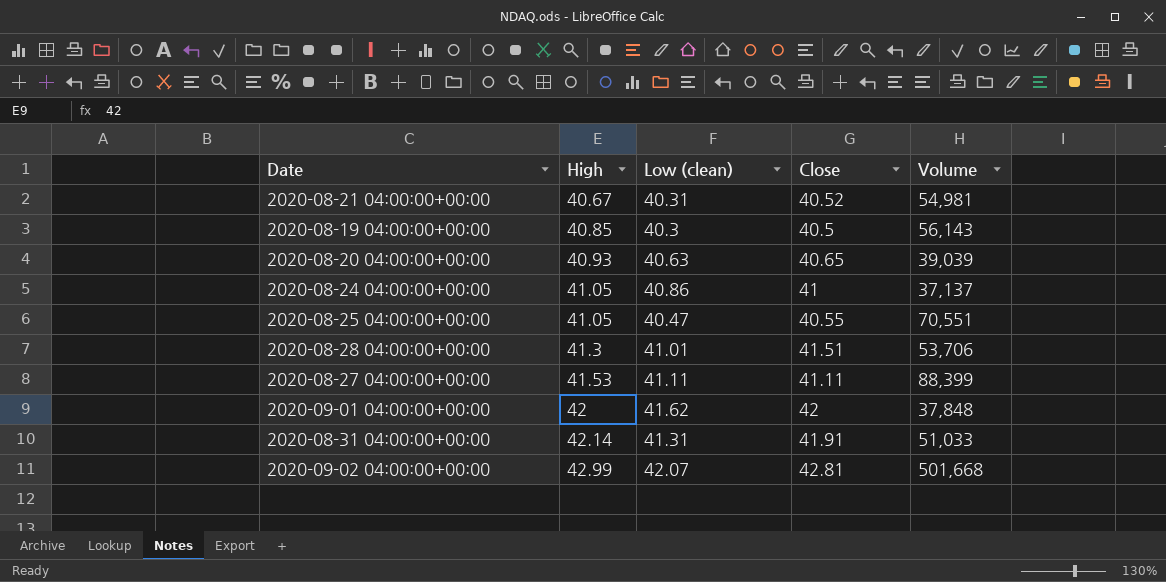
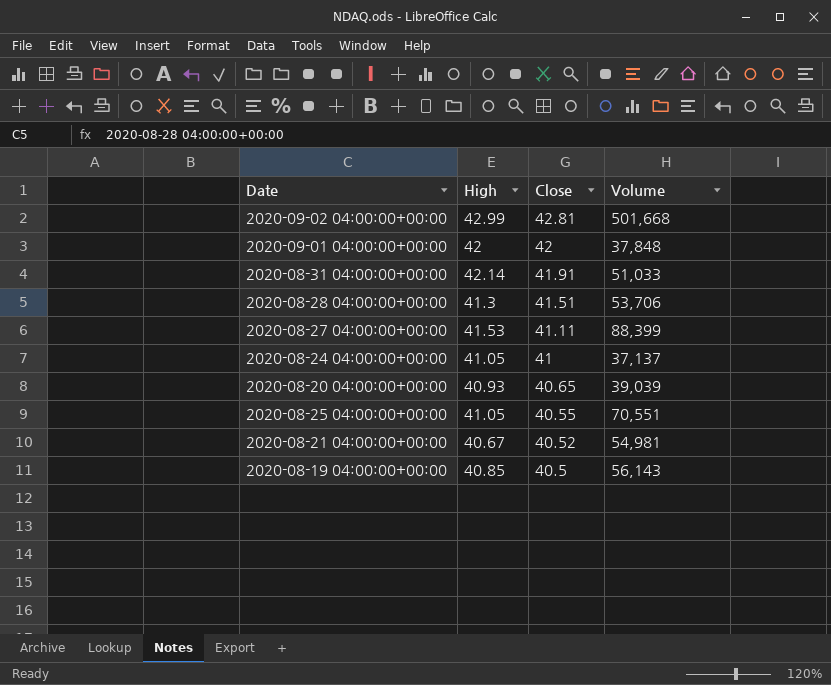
row order: High ascending -> Close descending
column Low (clean) | position: 3 -> none

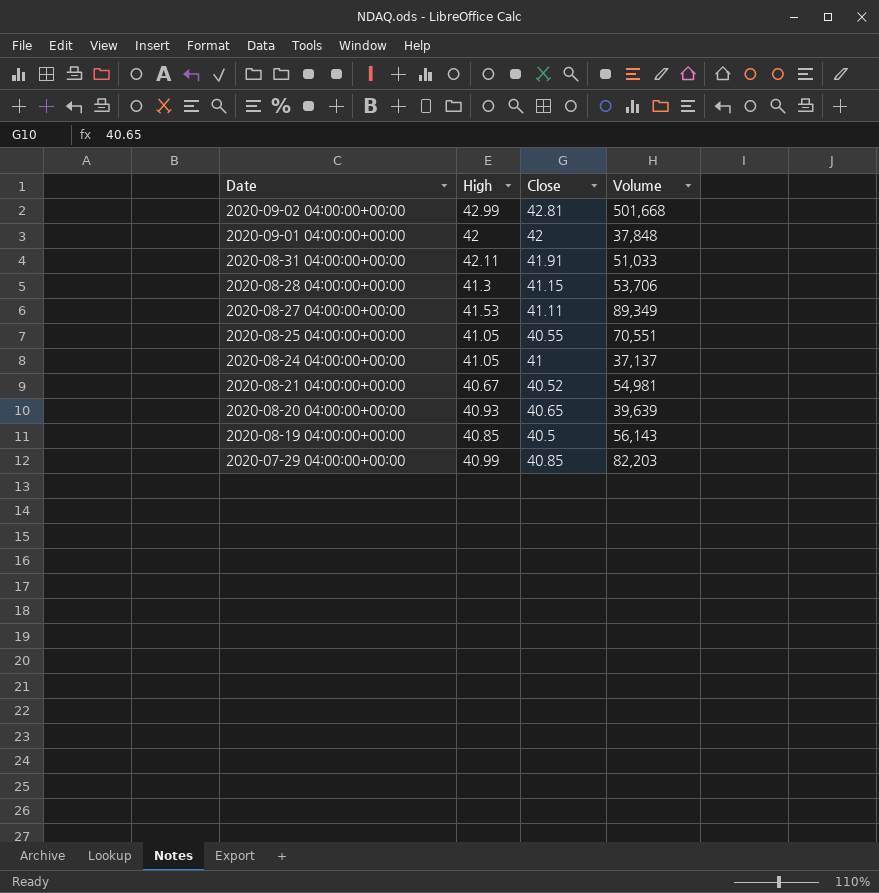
row order: Close descending -> Date descending
2020-08-31 04:00:00+00:00 | High: 42.14 -> 42.11
2020-08-28 04:00:00+00:00 | Close: 41.51 -> 41.15
2020-08-27 04:00:00+00:00 | Volume: 88,399 -> 89,349
2020-08-20 04:00:00+00:00 | Volume: 39,039 -> 39,639
row 2020-07-29 04:00:00+00:00: none -> 40.99 | 40.85 | 82,203

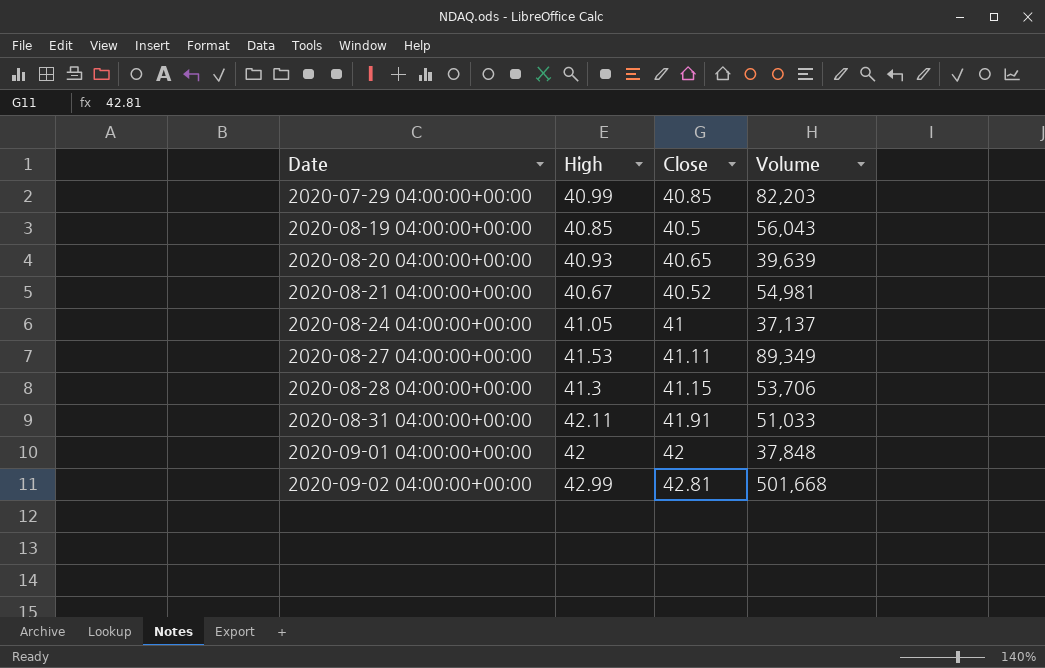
row order: Date descending -> Date ascending
row 2020-08-25 04:00:00+00:00: 41.05 | 40.55 | 70,551 -> none
2020-08-19 04:00:00+00:00 | Volume: 56,143 -> 56,043

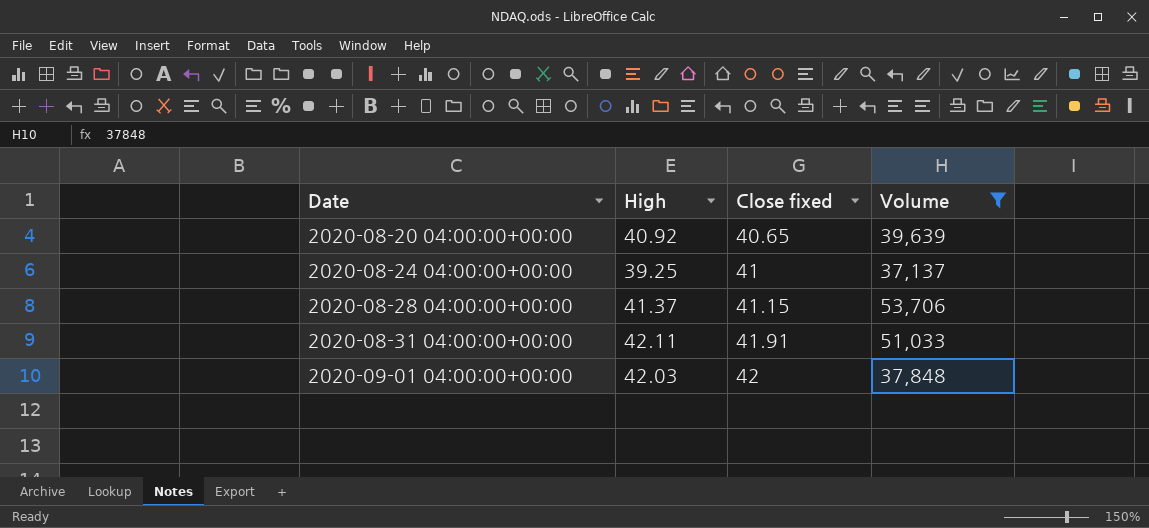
filter: none -> Volume <= 53,706
column name: Close -> Close fixed
2020-08-20 04:00:00+00:00 | High: 40.93 -> 40.92
2020-08-24 04:00:00+00:00 | High: 41.05 -> 39.25
2020-08-28 04:00:00+00:00 | High: 41.3 -> 41.37
2020-09-01 04:00:00+00:00 | High: 42 -> 42.03

